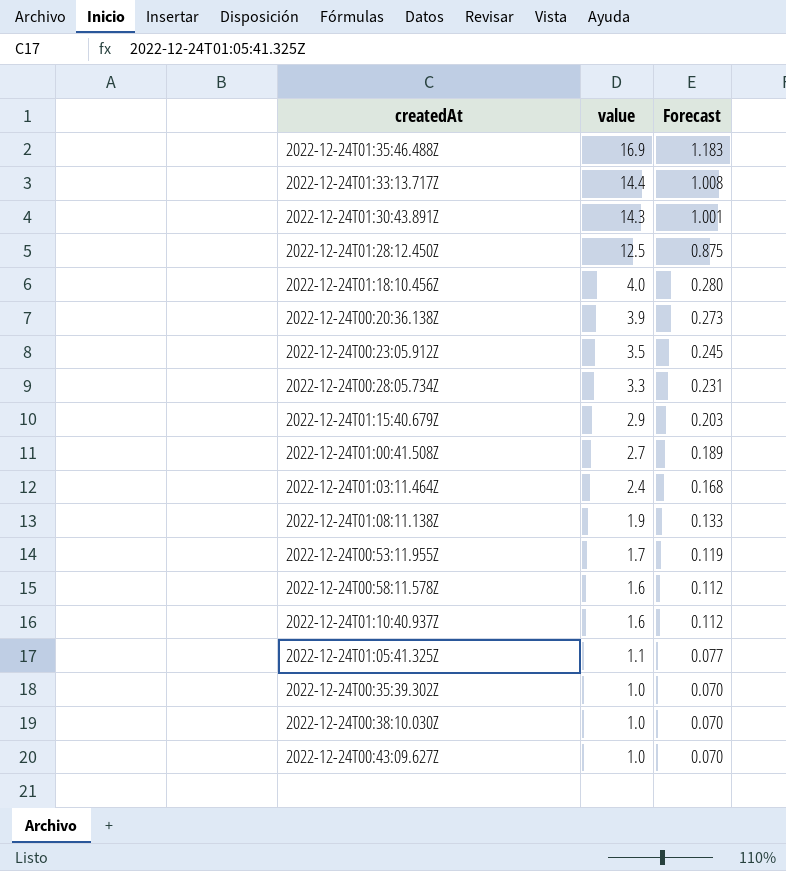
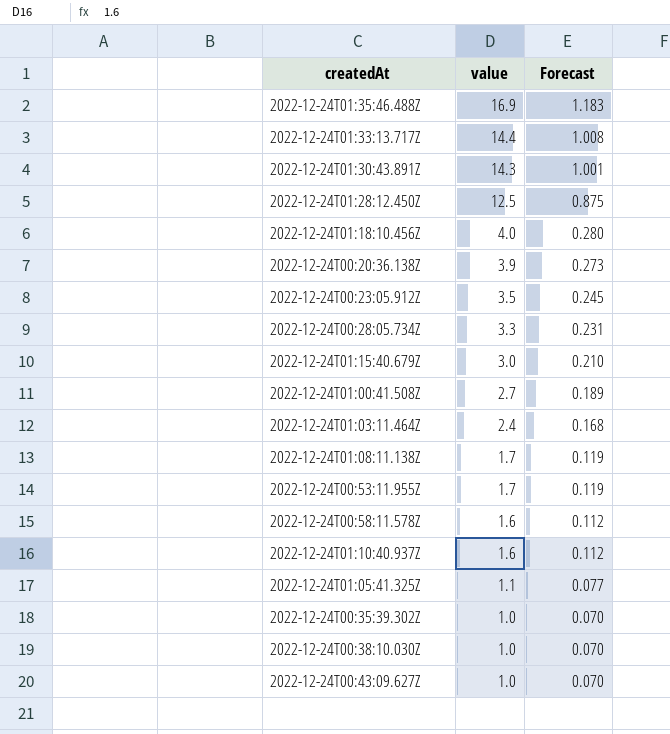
2022-12-24T01:15:40.679Z | value: 2.9 -> 3.0
2022-12-24T01:15:40.679Z | Forecast: 0.203 -> 0.210
2022-12-24T01:08:11.138Z | value: 1.9 -> 1.7
2022-12-24T01:08:11.138Z | Forecast: 0.133 -> 0.119

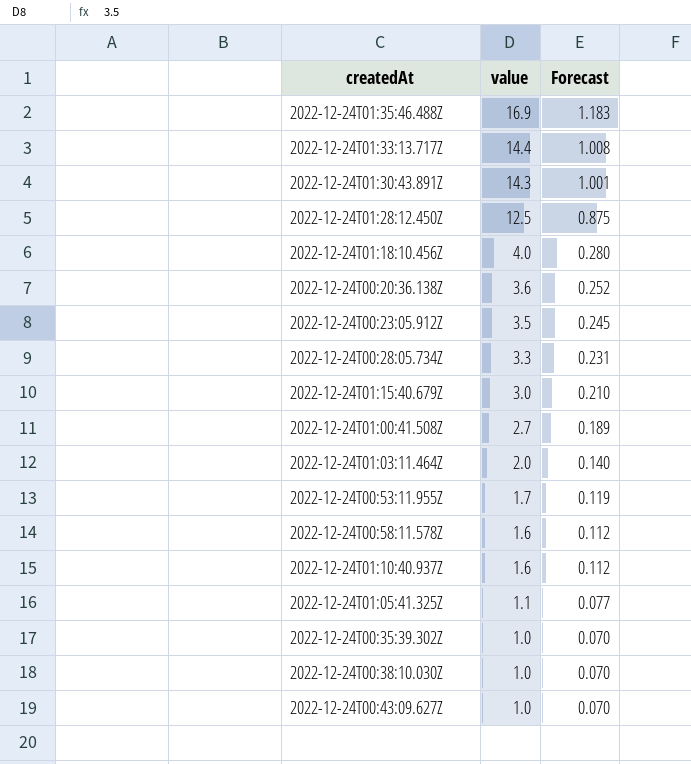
row 2022-12-24T01:08:11.138Z: 1.7 | 0.119 -> none
2022-12-24T00:20:36.138Z | value: 3.9 -> 3.6
2022-12-24T00:20:36.138Z | Forecast: 0.273 -> 0.252
2022-12-24T01:03:11.464Z | value: 2.4 -> 2.0
2022-12-24T01:03:11.464Z | Forecast: 0.168 -> 0.140

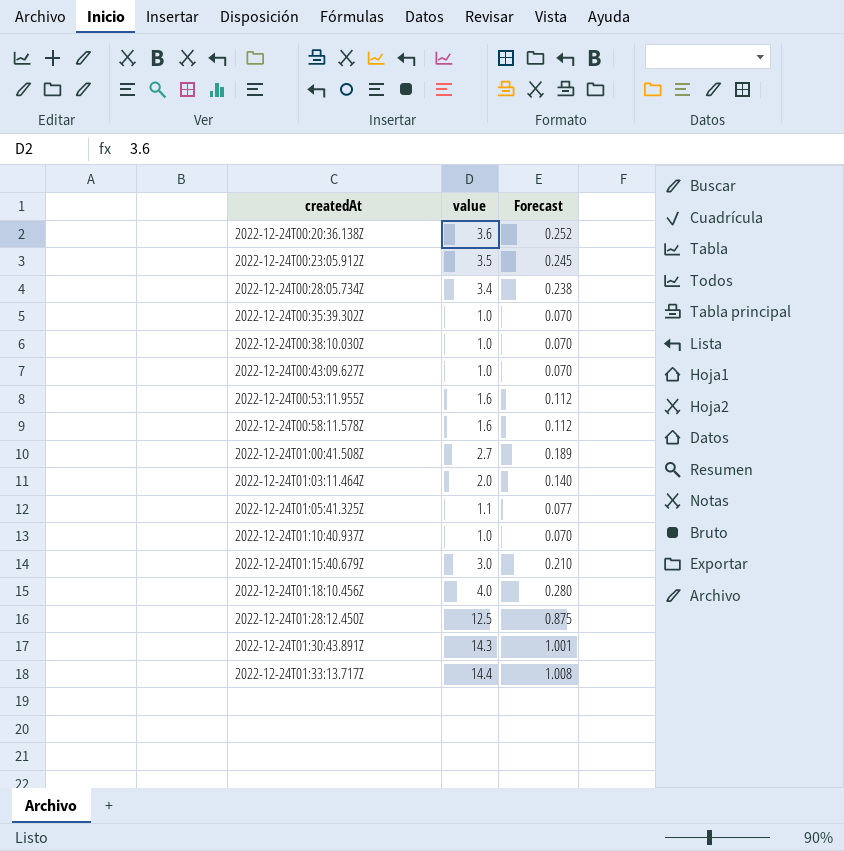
row order: value descending -> createdAt ascending
row 2022-12-24T01:35:46.488Z: 16.9 | 1.183 -> none
2022-12-24T00:28:05.734Z | value: 3.3 -> 3.4
2022-12-24T00:28:05.734Z | Forecast: 0.231 -> 0.238
2022-12-24T00:53:11.955Z | value: 1.7 -> 1.6
2022-12-24T00:53:11.955Z | Forecast: 0.119 -> 0.112
2022-12-24T01:10:40.937Z | value: 1.6 -> 1.0
2022-12-24T01:10:40.937Z | Forecast: 0.112 -> 0.070

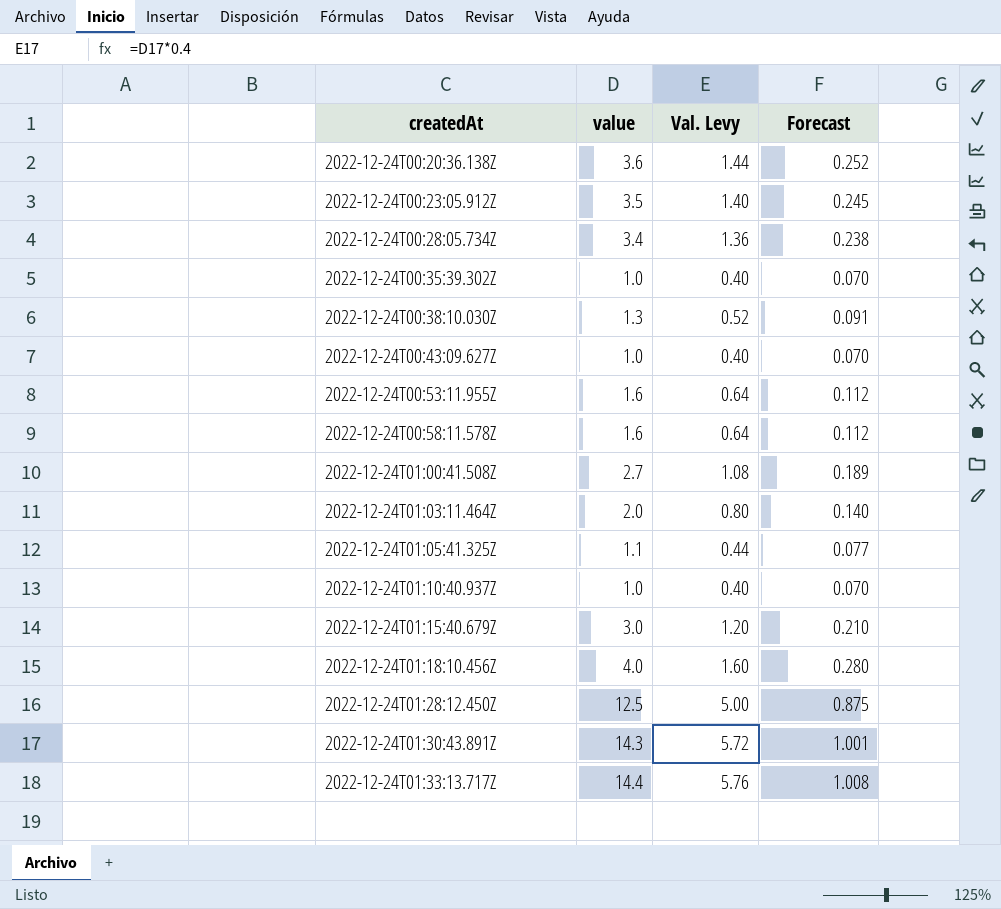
column Val. Levy | formula: none -> [value] * 0.4
2022-12-24T00:38:10.030Z | value: 1.0 -> 1.3
2022-12-24T00:38:10.030Z | Forecast: 0.070 -> 0.091

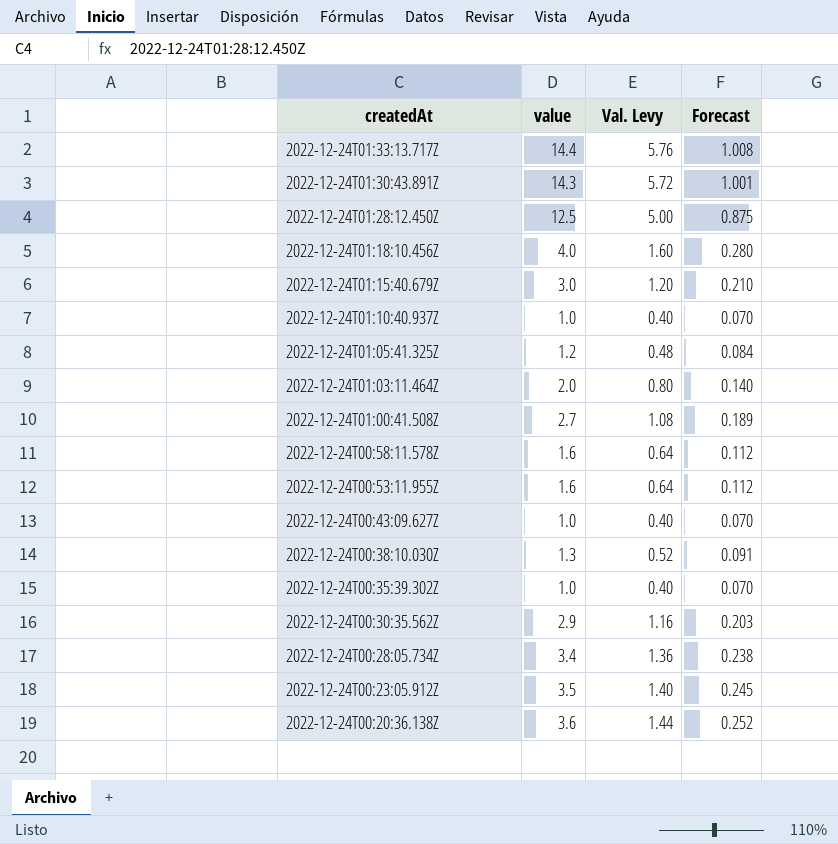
row order: createdAt ascending -> createdAt descending
2022-12-24T01:05:41.325Z | value: 1.1 -> 1.2
2022-12-24T01:05:41.325Z | Val. Levy: 0.44 -> 0.48
2022-12-24T01:05:41.325Z | Forecast: 0.077 -> 0.084
row 2022-12-24T00:30:35.562Z: none -> 2.9 | 1.16 | 0.203

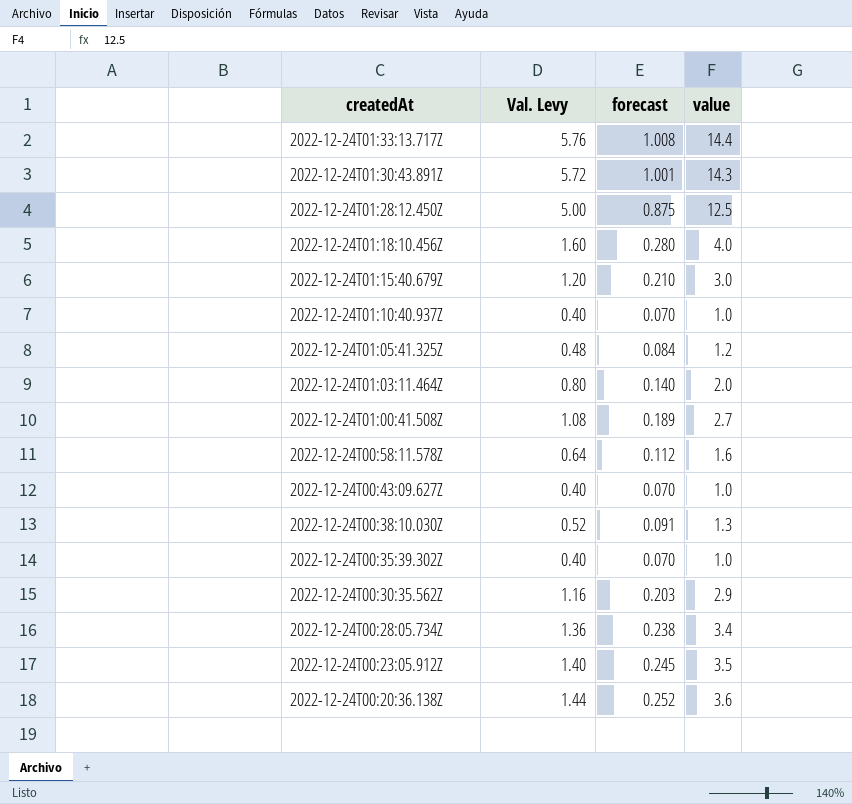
column name: Forecast -> forecast
column value | position: 2 -> 4
row 2022-12-24T00:53:11.955Z: 1.6 | 0.64 | 0.112 -> none

